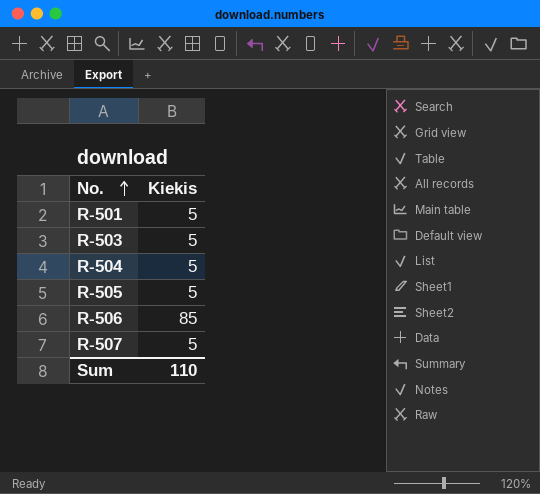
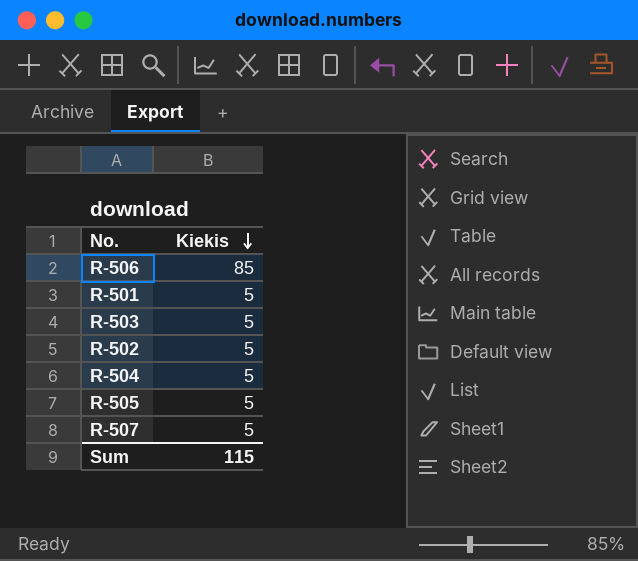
row order: No. ascending -> Kiekis descending
row R-502: none -> 5
Sum | Kiekis: 110 -> 115

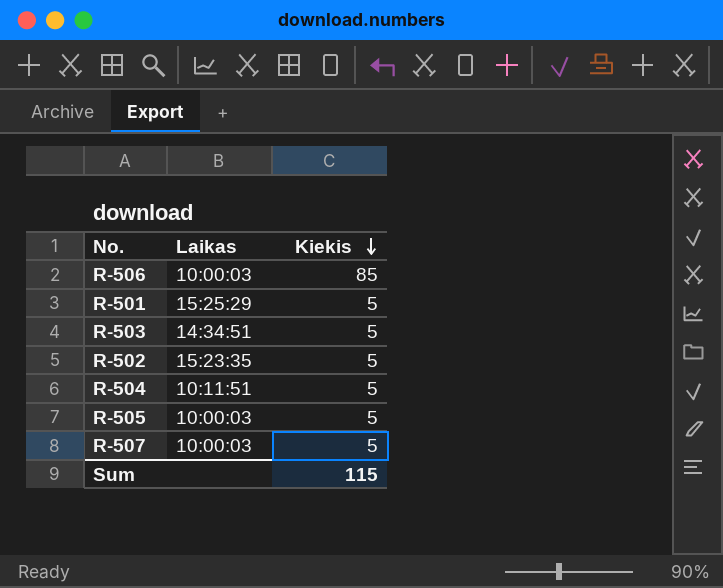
column Laikas | position: none -> 2

